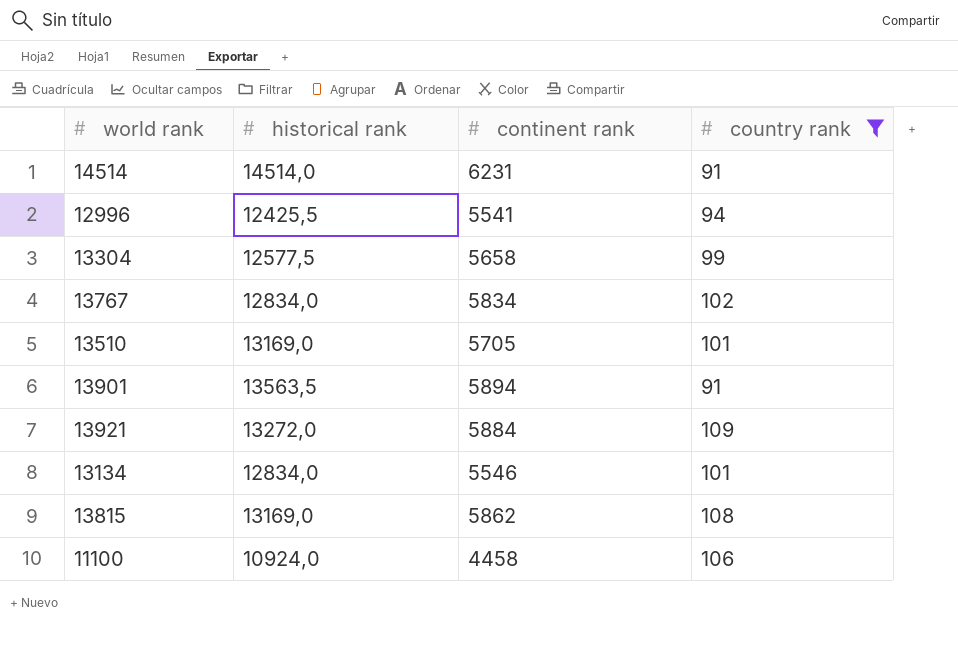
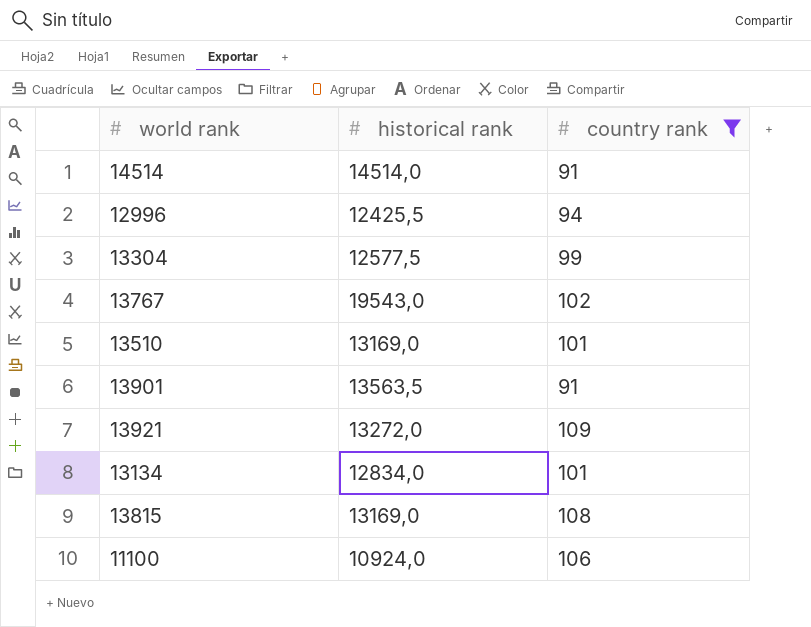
column continent rank | position: 3 -> none
13767 | historical rank: 12834,0 -> 19543,0

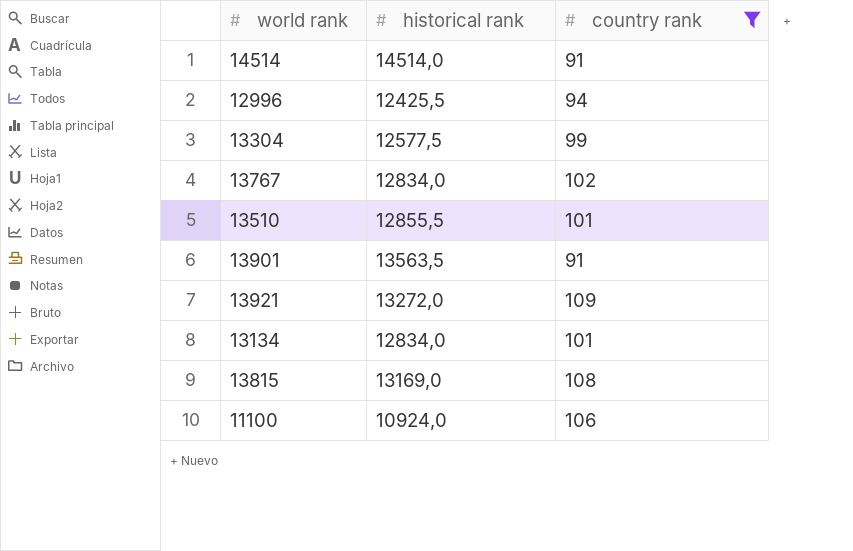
13767 | historical rank: 19543,0 -> 12834,0
13510 | historical rank: 13169,0 -> 12855,5

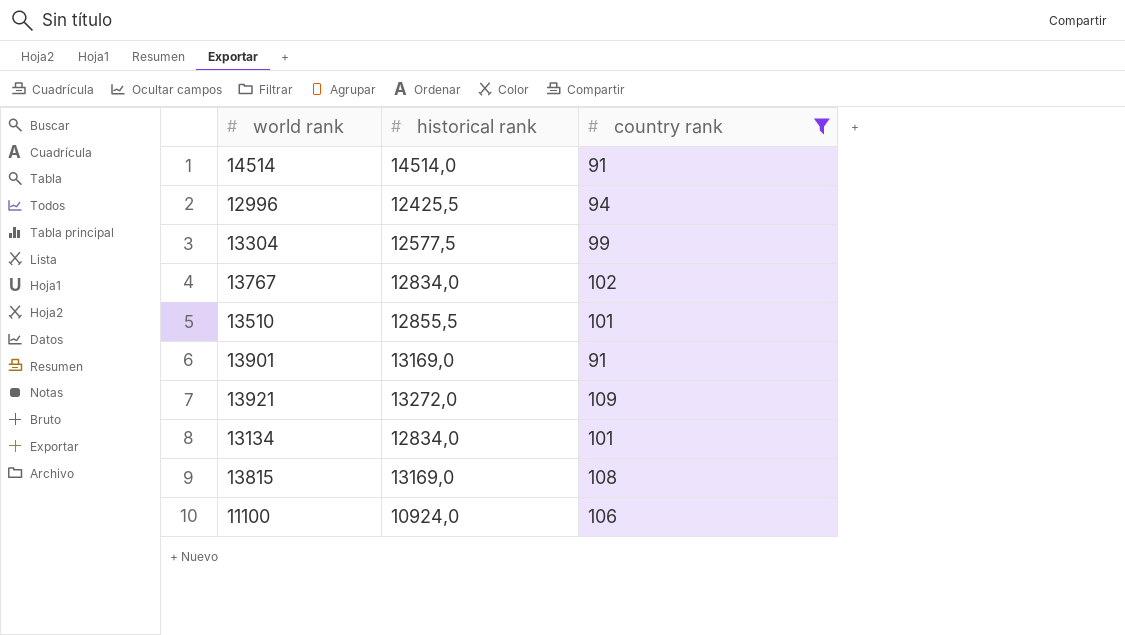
13901 | historical rank: 13563,5 -> 13169,0

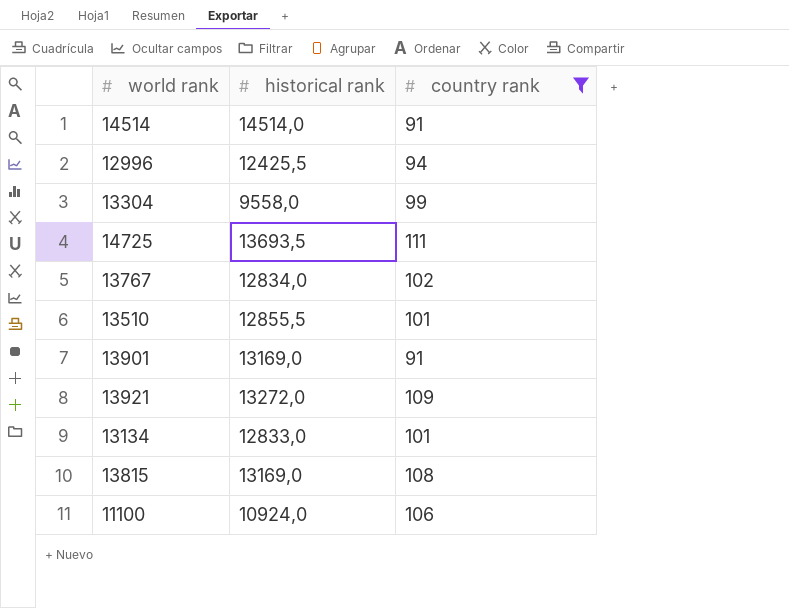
13304 | historical rank: 12577,5 -> 9558,0
row 14725: none -> 13693,5 | 111
13134 | historical rank: 12834,0 -> 12833,0

